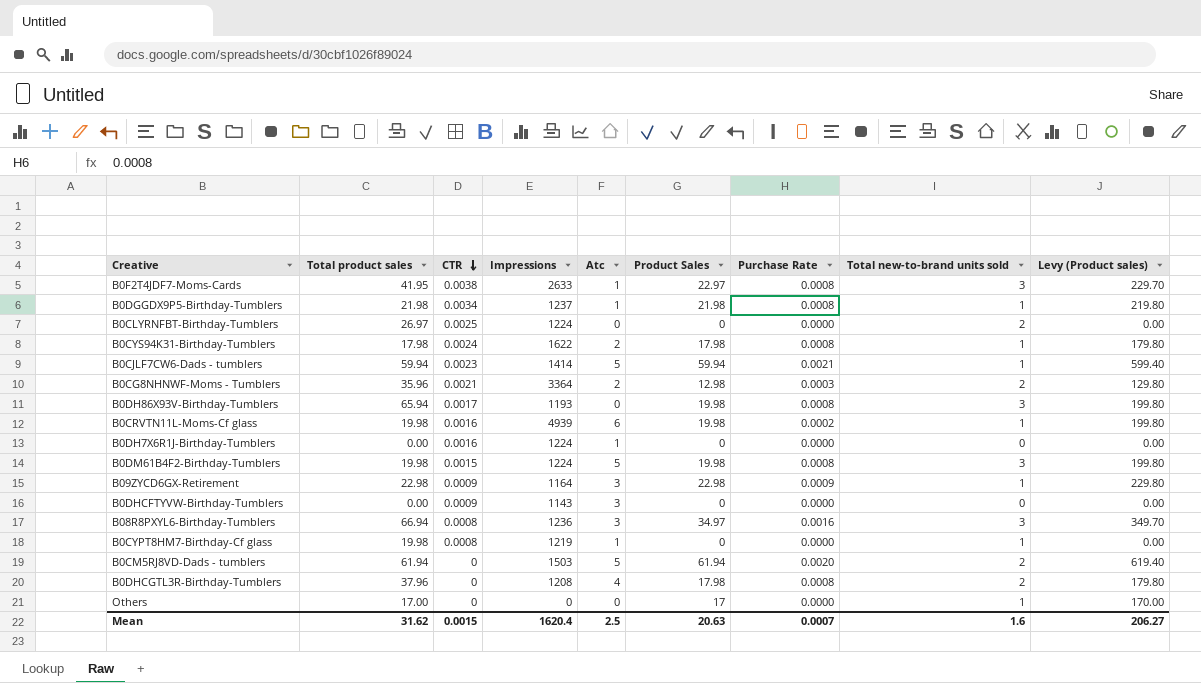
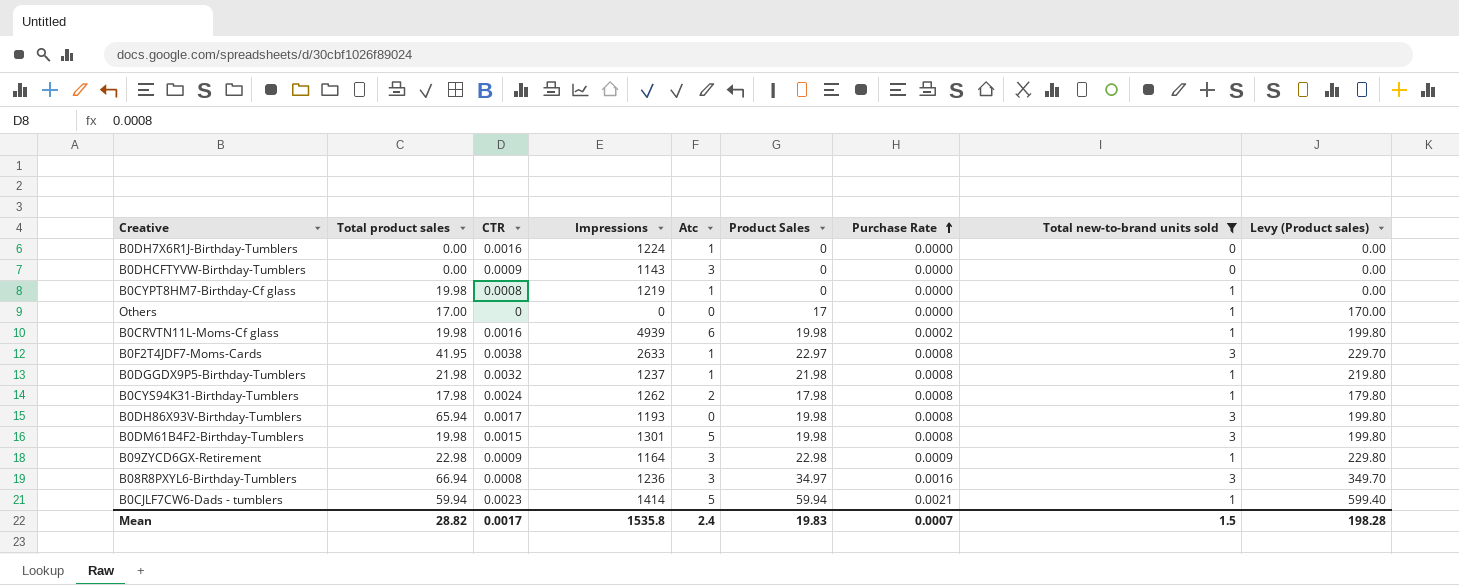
filter: none -> Total new-to-brand units sold != 2
row order: CTR descending -> Purchase Rate ascending
B0DGGDX9P5-Birthday-Tumblers | CTR: 0.0034 -> 0.0032
B0CYS94K31-Birthday-Tumblers | Impressions: 1622 -> 1262
B0DM61B4F2-Birthday-Tumblers | Impressions: 1224 -> 1301
Mean | Total product sales: 31.62 -> 28.82
Mean | CTR: 0.0015 -> 0.0017
Mean | Impressions: 1620.4 -> 1535.8
Mean | Atc: 2.5 -> 2.4
Mean | Product Sales: 20.63 -> 19.83
Mean | Total new-to-brand units sold: 1.6 -> 1.5
Mean | Levy (Product sales): 206.27 -> 198.28

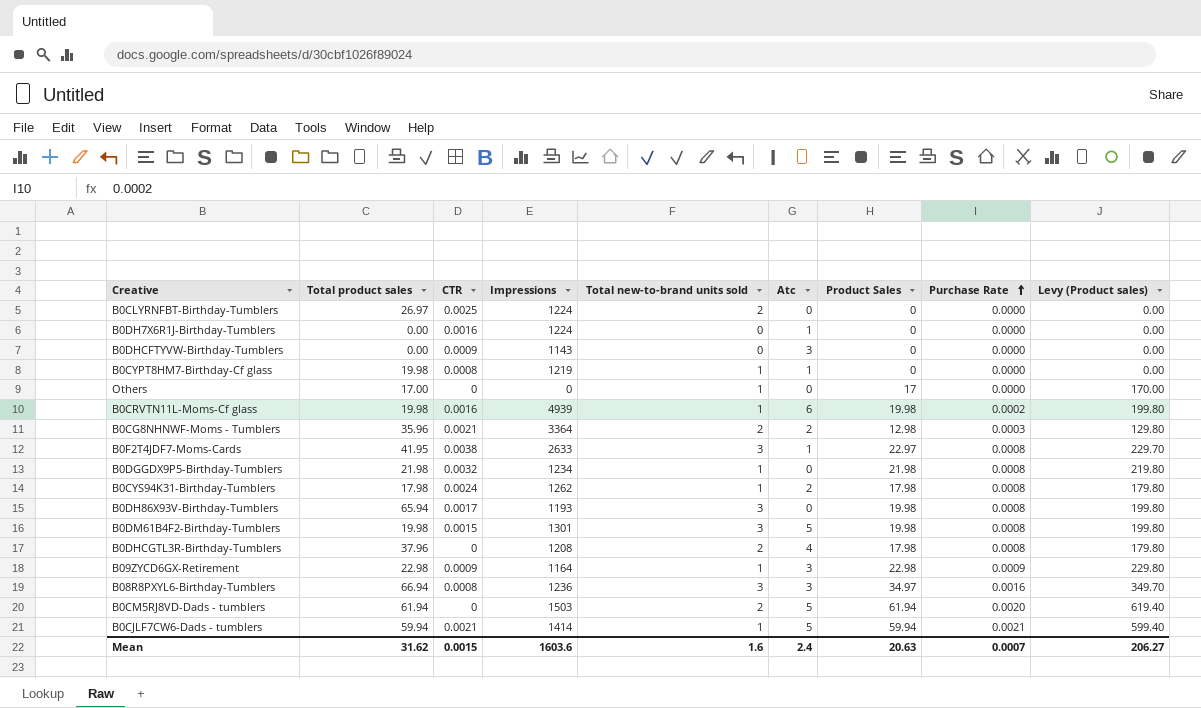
filter: Total new-to-brand units sold != 2 -> none
column Total new-to-brand units sold | position: 8 -> 5
B0DGGDX9P5-Birthday-Tumblers | Impressions: 1237 -> 1234
B0DGGDX9P5-Birthday-Tumblers | Atc: 1 -> 0
B0CJLF7CW6-Dads - tumblers | CTR: 0.0023 -> 0.0021
Mean | Total product sales: 28.82 -> 31.62
Mean | CTR: 0.0017 -> 0.0015
Mean | Impressions: 1535.8 -> 1603.6
Mean | Total new-to-brand units sold: 1.5 -> 1.6
Mean | Product Sales: 19.83 -> 20.63
Mean | Levy (Product sales): 198.28 -> 206.27

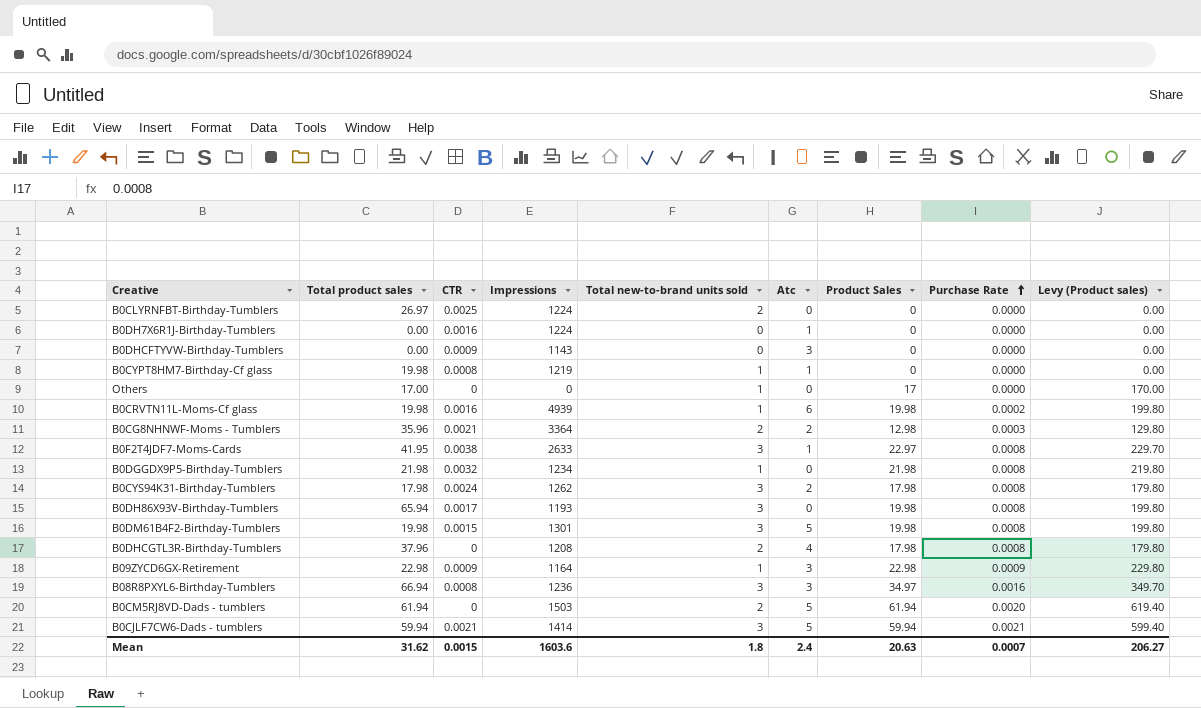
B0CYS94K31-Birthday-Tumblers | Total new-to-brand units sold: 1 -> 3
B0CJLF7CW6-Dads - tumblers | Total new-to-brand units sold: 1 -> 3
Mean | Total new-to-brand units sold: 1.6 -> 1.8

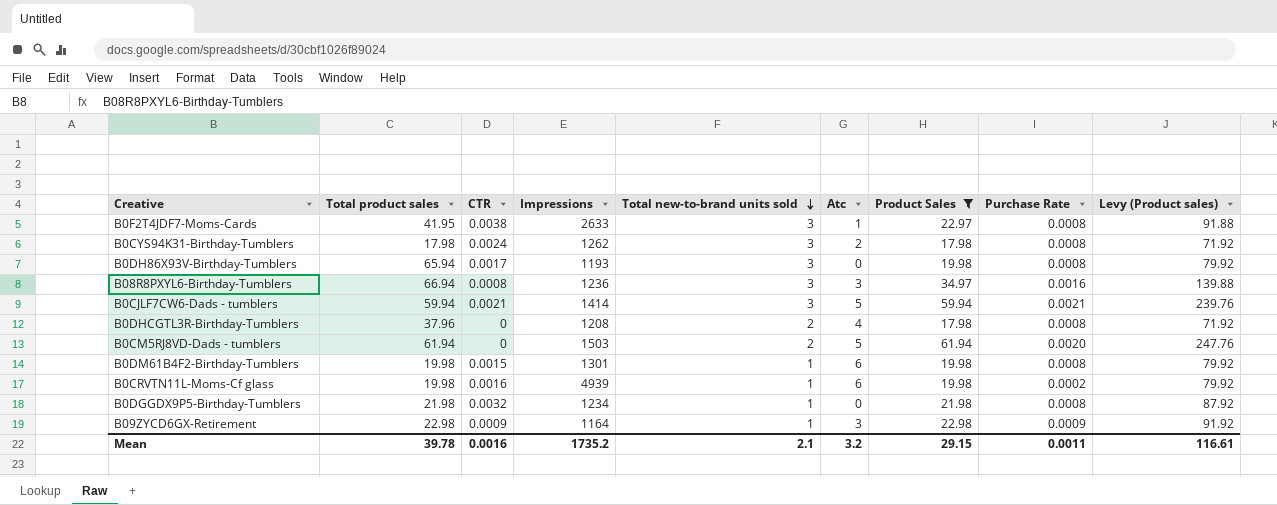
filter: none -> Product Sales >= 17.98
row order: Purchase Rate ascending -> Total new-to-brand units sold descending
column Levy (Product sales) | formula: [Product Sales] * 10 -> [Product Sales] * 4
B0DM61B4F2-Birthday-Tumblers | Total new-to-brand units sold: 3 -> 1
B0DM61B4F2-Birthday-Tumblers | Atc: 5 -> 6
Mean | Total product sales: 31.62 -> 39.78
Mean | CTR: 0.0015 -> 0.0016
Mean | Impressions: 1603.6 -> 1735.2
Mean | Total new-to-brand units sold: 1.8 -> 2.1
Mean | Atc: 2.4 -> 3.2
Mean | Product Sales: 20.63 -> 29.15
Mean | Purchase Rate: 0.0007 -> 0.0011
Mean | Levy (Product sales): 206.27 -> 116.61

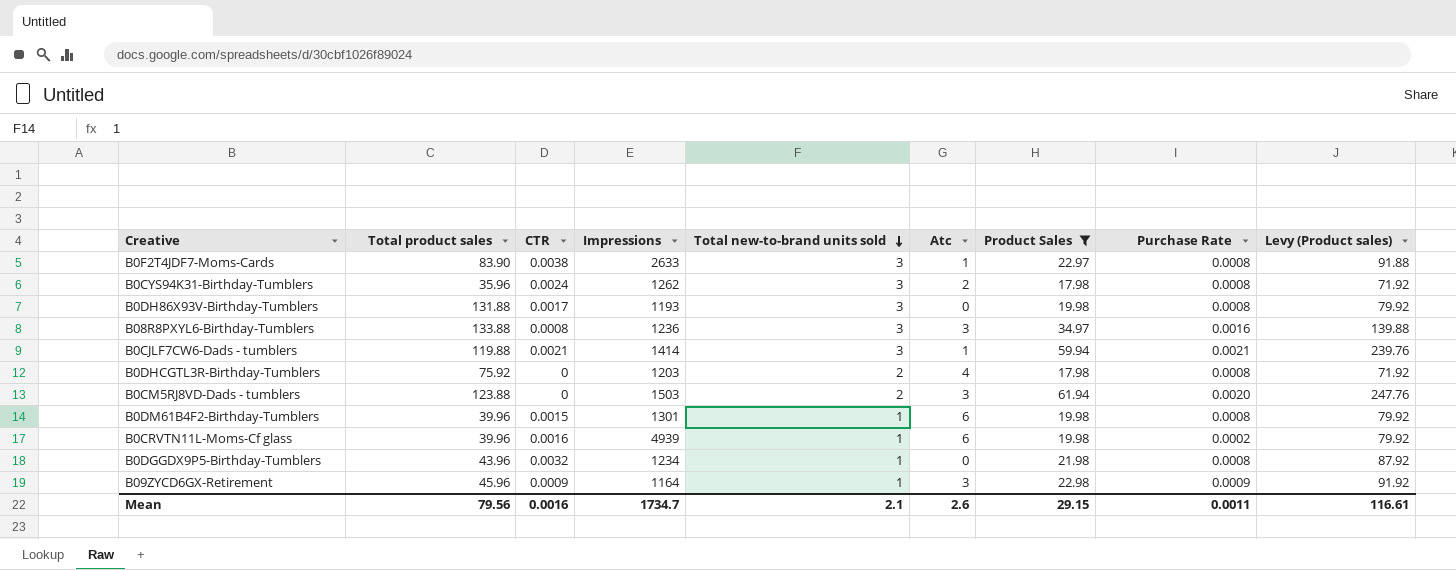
B0F2T4JDF7-Moms-Cards | Total product sales: 41.95 -> 83.90
B0CYS94K31-Birthday-Tumblers | Total product sales: 17.98 -> 35.96
B0DH86X93V-Birthday-Tumblers | Total product sales: 65.94 -> 131.88
B08R8PXYL6-Birthday-Tumblers | Total product sales: 66.94 -> 133.88
B0CJLF7CW6-Dads - tumblers | Total product sales: 59.94 -> 119.88
B0CJLF7CW6-Dads - tumblers | Atc: 5 -> 1
B0DHCGTL3R-Birthday-Tumblers | Total product sales: 37.96 -> 75.92
B0DHCGTL3R-Birthday-Tumblers | Impressions: 1208 -> 1203
B0CM5RJ8VD-Dads - tumblers | Total product sales: 61.94 -> 123.88
B0CM5RJ8VD-Dads - tumblers | Atc: 5 -> 3
B0DM61B4F2-Birthday-Tumblers | Total product sales: 19.98 -> 39.96
B0CRVTN11L-Moms-Cf glass | Total product sales: 19.98 -> 39.96
B0DGGDX9P5-Birthday-Tumblers | Total product sales: 21.98 -> 43.96
B09ZYCD6GX-Retirement | Total product sales: 22.98 -> 45.96
Mean | Total product sales: 39.78 -> 79.56
Mean | Impressions: 1735.2 -> 1734.7
Mean | Atc: 3.2 -> 2.6

